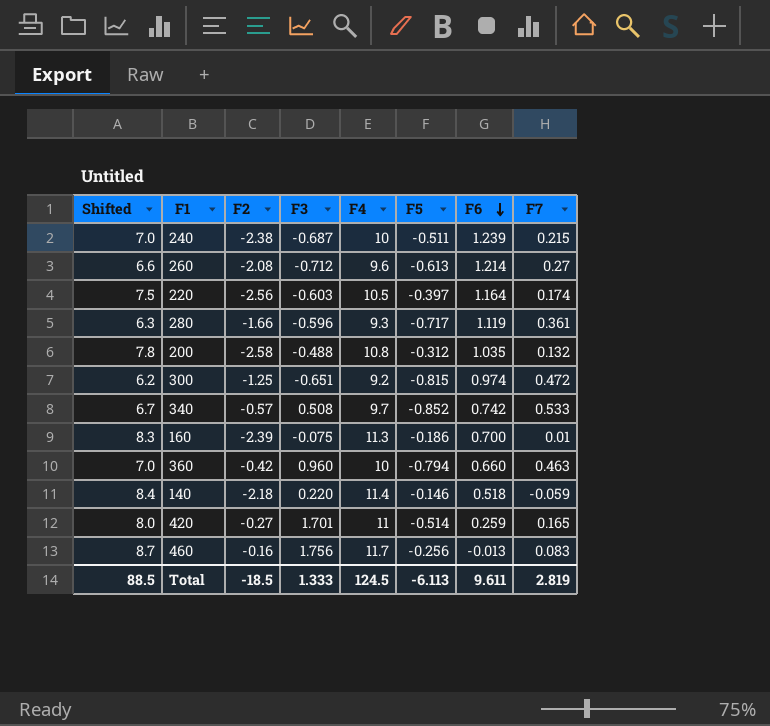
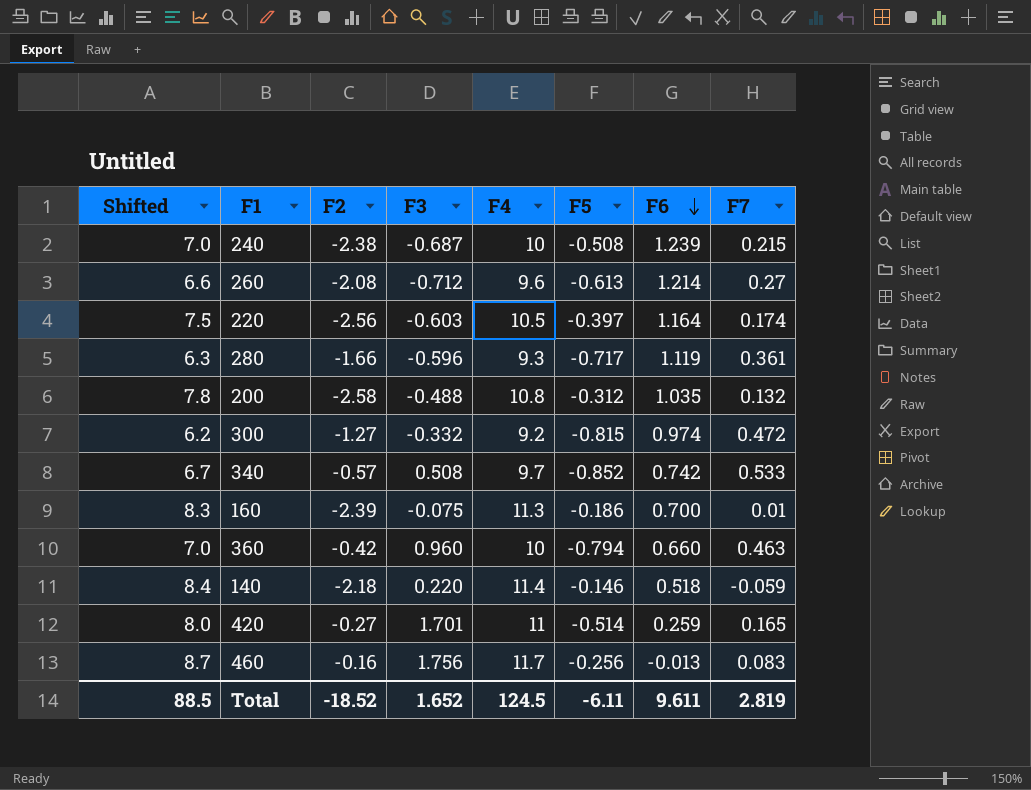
240 | F5: -0.511 -> -0.508
300 | F2: -1.25 -> -1.27
300 | F3: -0.651 -> -0.332
Total | F2: -18.5 -> -18.52
Total | F3: 1.333 -> 1.652
Total | F5: -6.113 -> -6.11

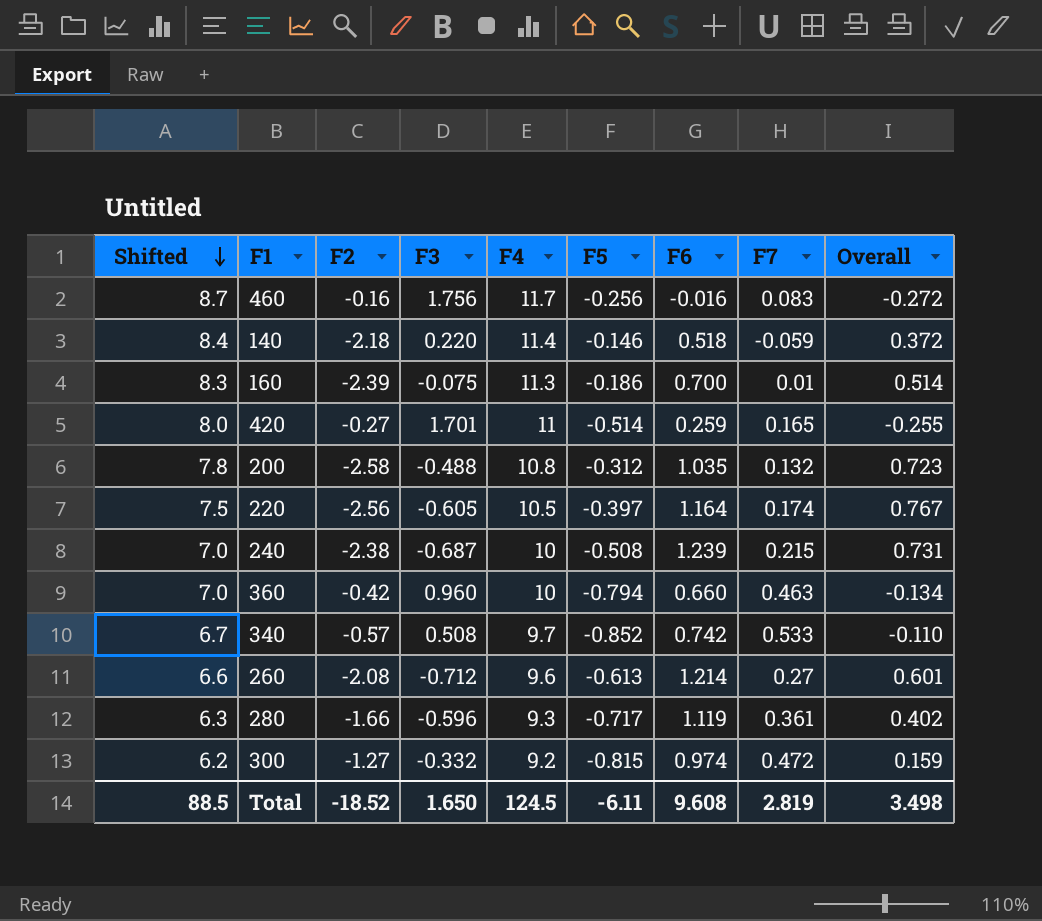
row order: F6 descending -> Shifted descending
column Overall | formula: none -> [F5] + [F6]
460 | F6: -0.013 -> -0.016
220 | F3: -0.603 -> -0.605
Total | F3: 1.652 -> 1.650
Total | F6: 9.611 -> 9.608

